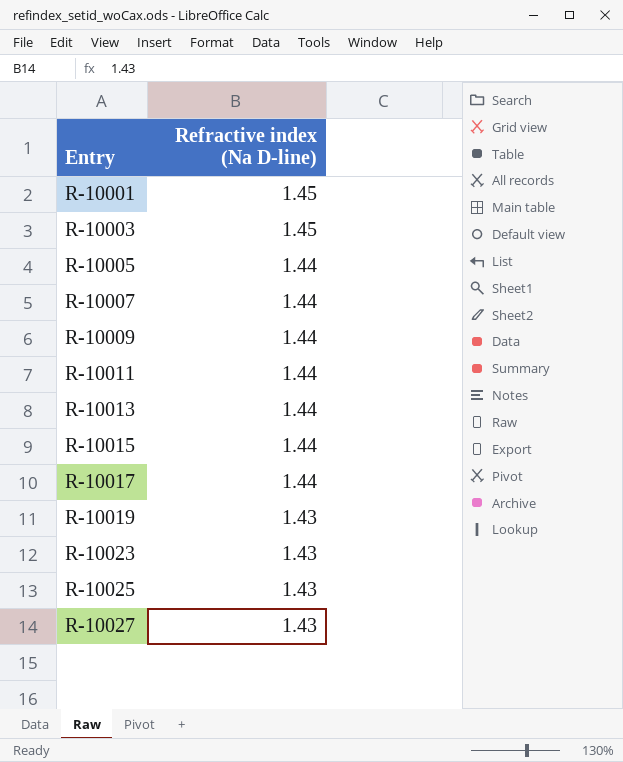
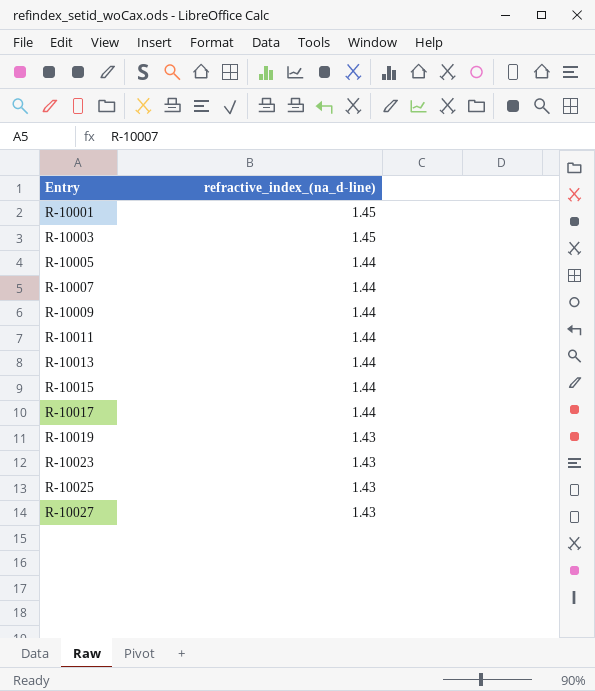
column name: Refractive index (Na D-line) -> refractive_index_(na_d-line)

